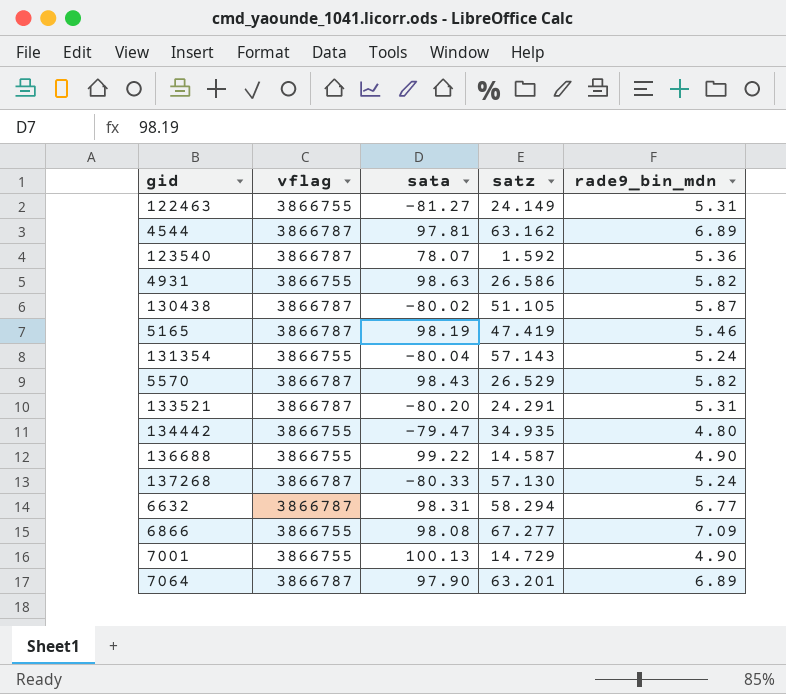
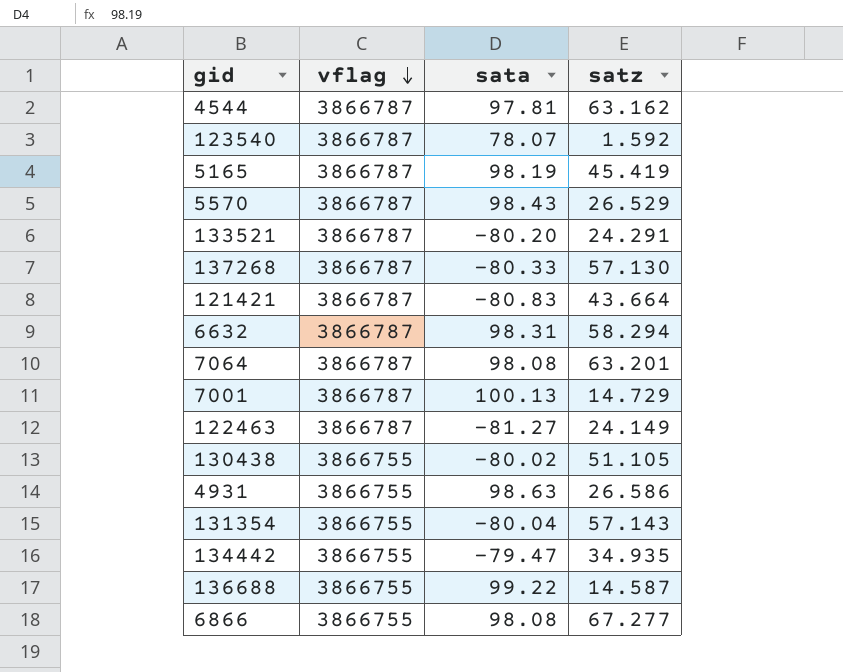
row order: none -> vflag descending
column rade9_bin_mdn | position: 5 -> none
5165 | satz: 47.419 -> 45.419
row 121421: none -> 3866787 | -80.83 | 43.664
7064 | sata: 97.90 -> 98.08
7001 | vflag: 3866755 -> 3866787
122463 | vflag: 3866755 -> 3866787
130438 | vflag: 3866787 -> 3866755

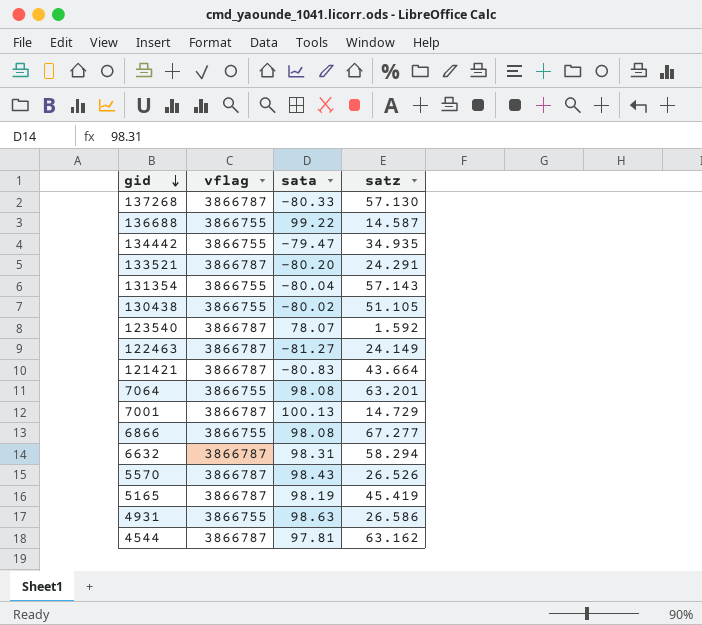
row order: vflag descending -> gid descending
7064 | vflag: 3866787 -> 3866755
5570 | satz: 26.529 -> 26.526

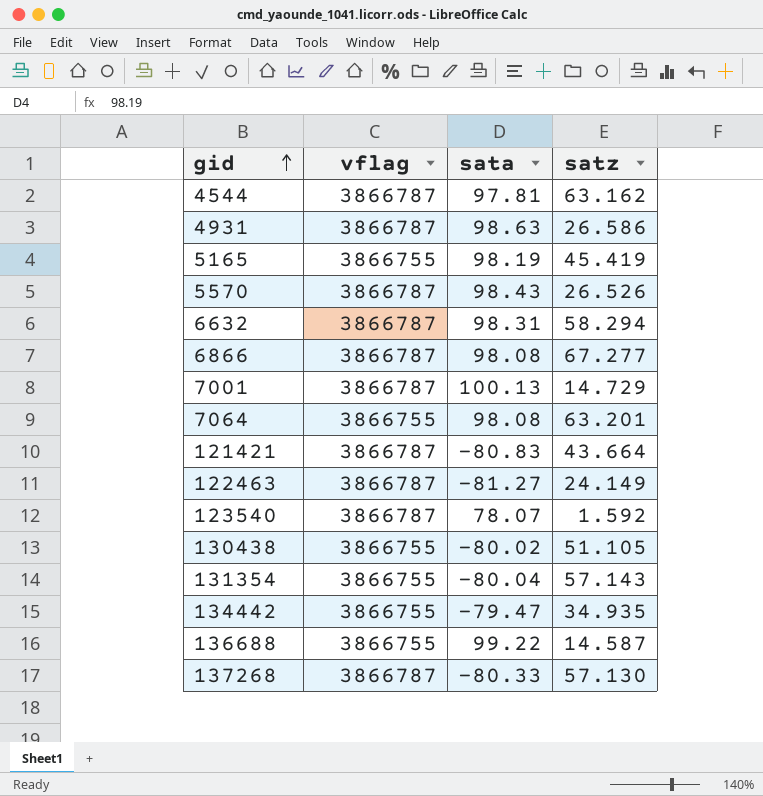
row order: gid descending -> gid ascending
row 133521: 3866787 | -80.20 | 24.291 -> none
4931 | vflag: 3866755 -> 3866787
5165 | vflag: 3866787 -> 3866755
6866 | vflag: 3866755 -> 3866787

